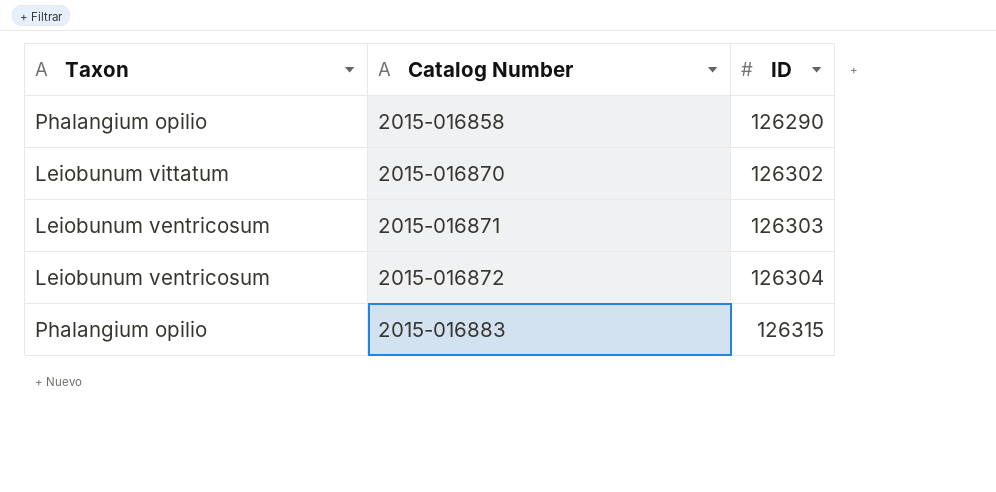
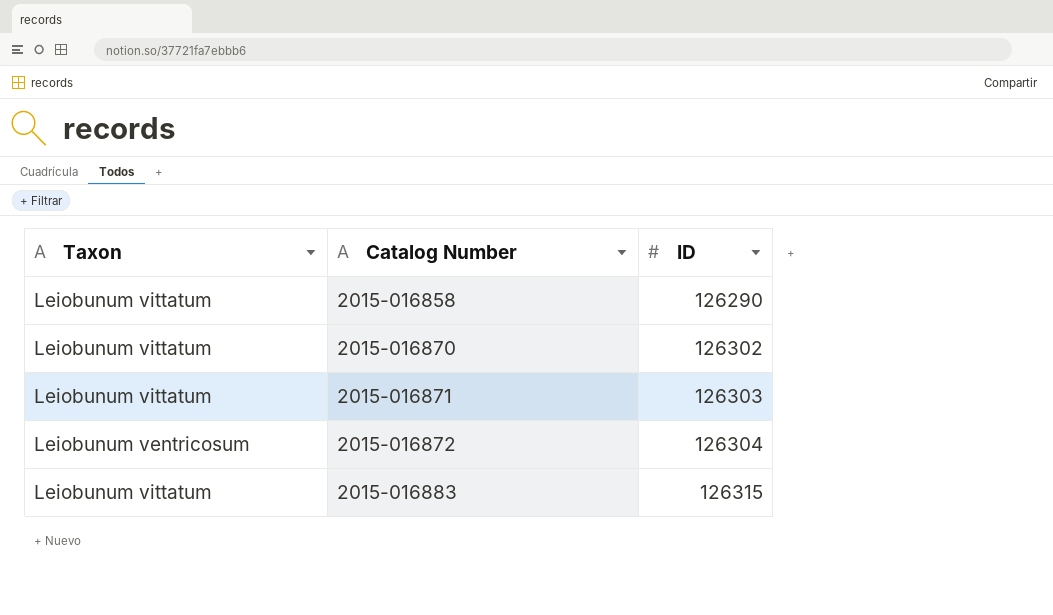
2015-016858 | Taxon: Phalangium opilio -> Leiobunum vittatum
2015-016871 | Taxon: Leiobunum ventricosum -> Leiobunum vittatum
2015-016883 | Taxon: Phalangium opilio -> Leiobunum vittatum

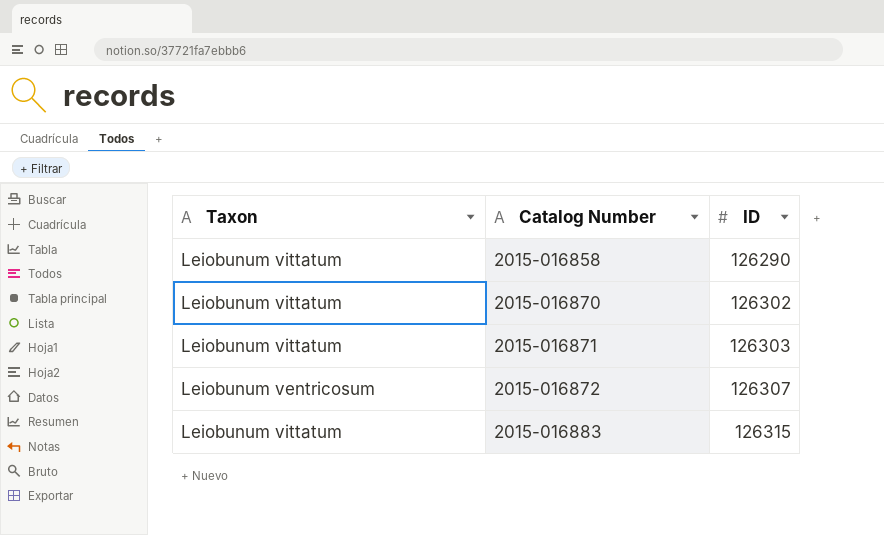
2015-016872 | ID: 126304 -> 126307

